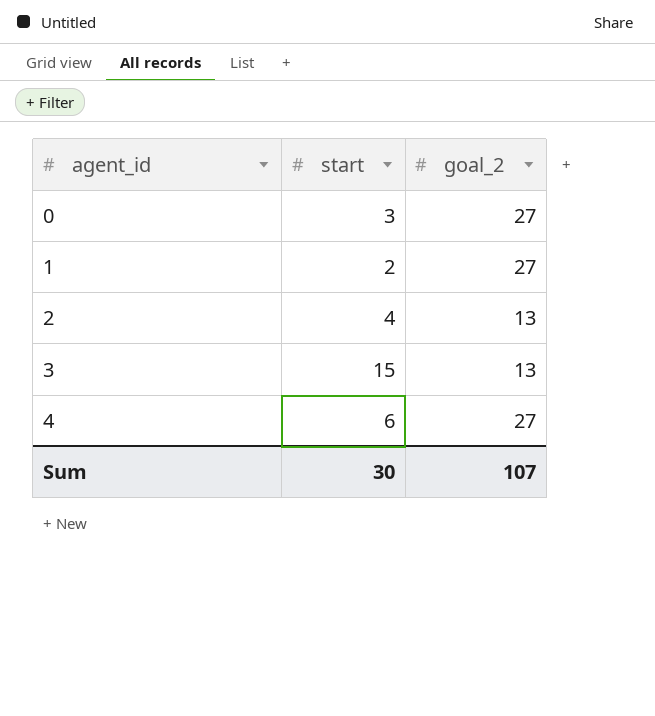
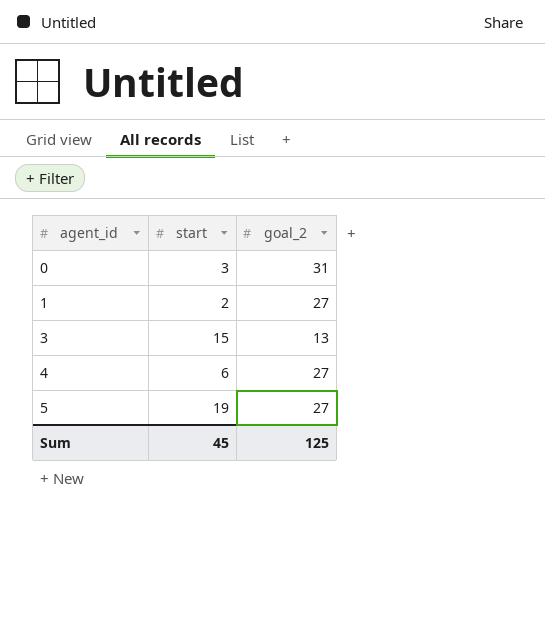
row 2: 4 | 13 -> none
0 | goal_2: 27 -> 31
row 5: none -> 19 | 27
Sum | start: 30 -> 45
Sum | goal_2: 107 -> 125

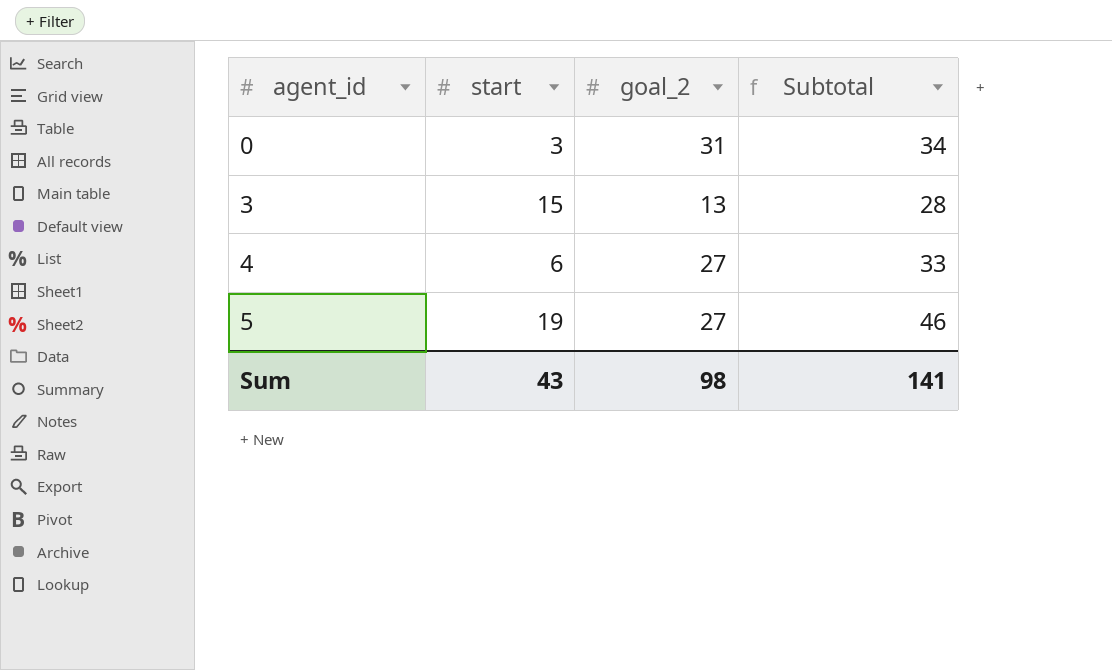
column Subtotal | formula: none -> [start] + [goal_2]
row 1: 2 | 27 -> none
Sum | start: 45 -> 43
Sum | goal_2: 125 -> 98

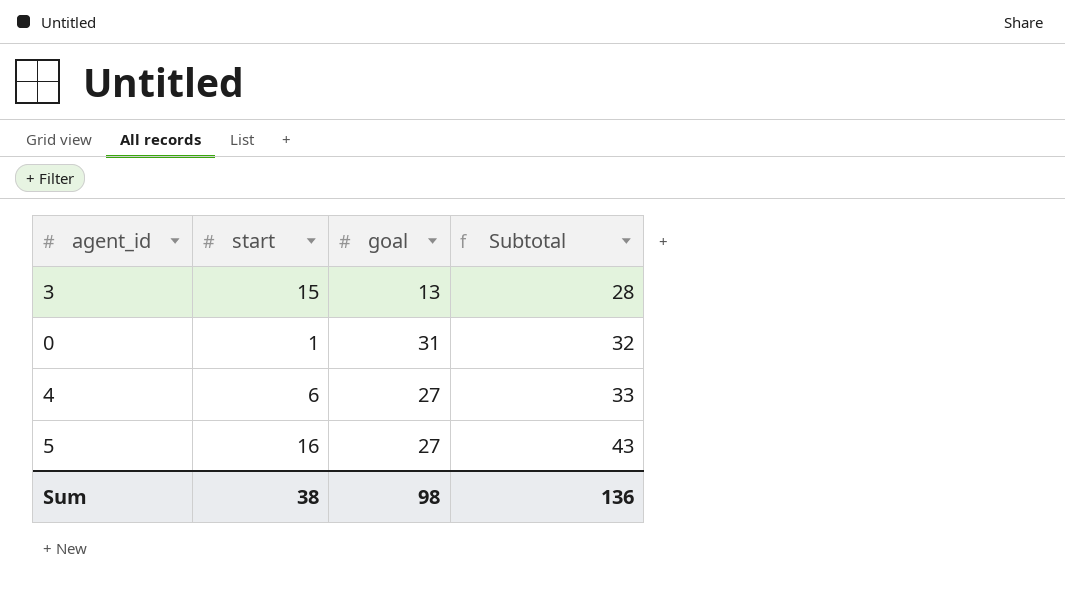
row order: agent_id ascending -> Subtotal ascending
column name: goal_2 -> goal
0 | start: 3 -> 1
0 | Subtotal: 34 -> 32
5 | start: 19 -> 16
5 | Subtotal: 46 -> 43
Sum | start: 43 -> 38
Sum | Subtotal: 141 -> 136

